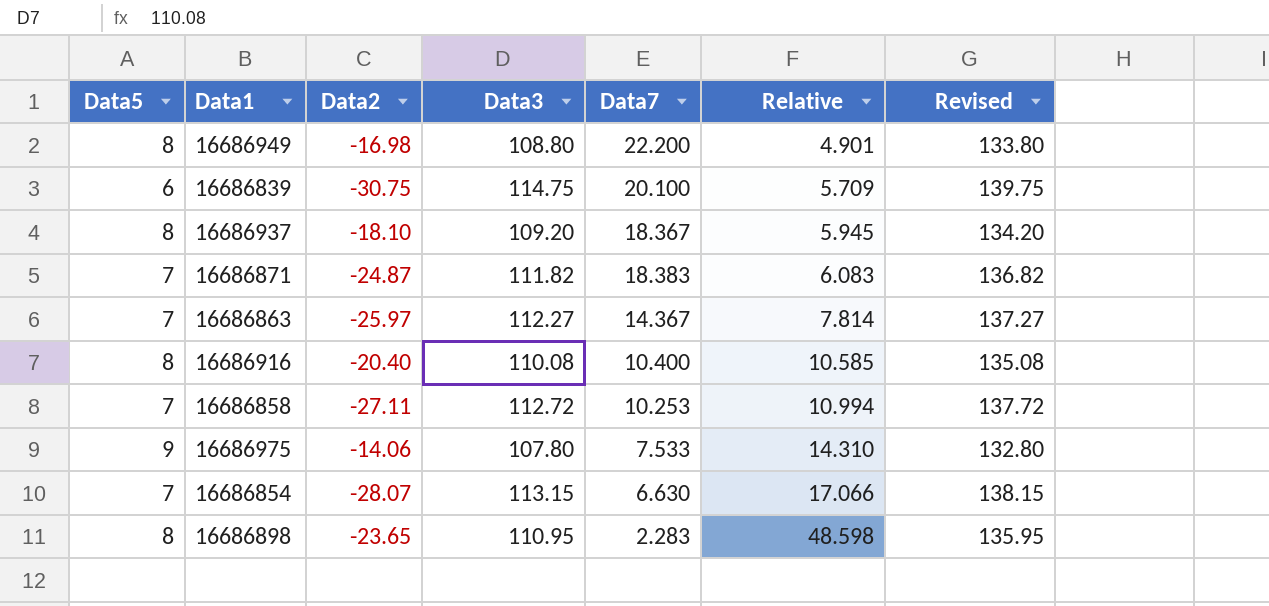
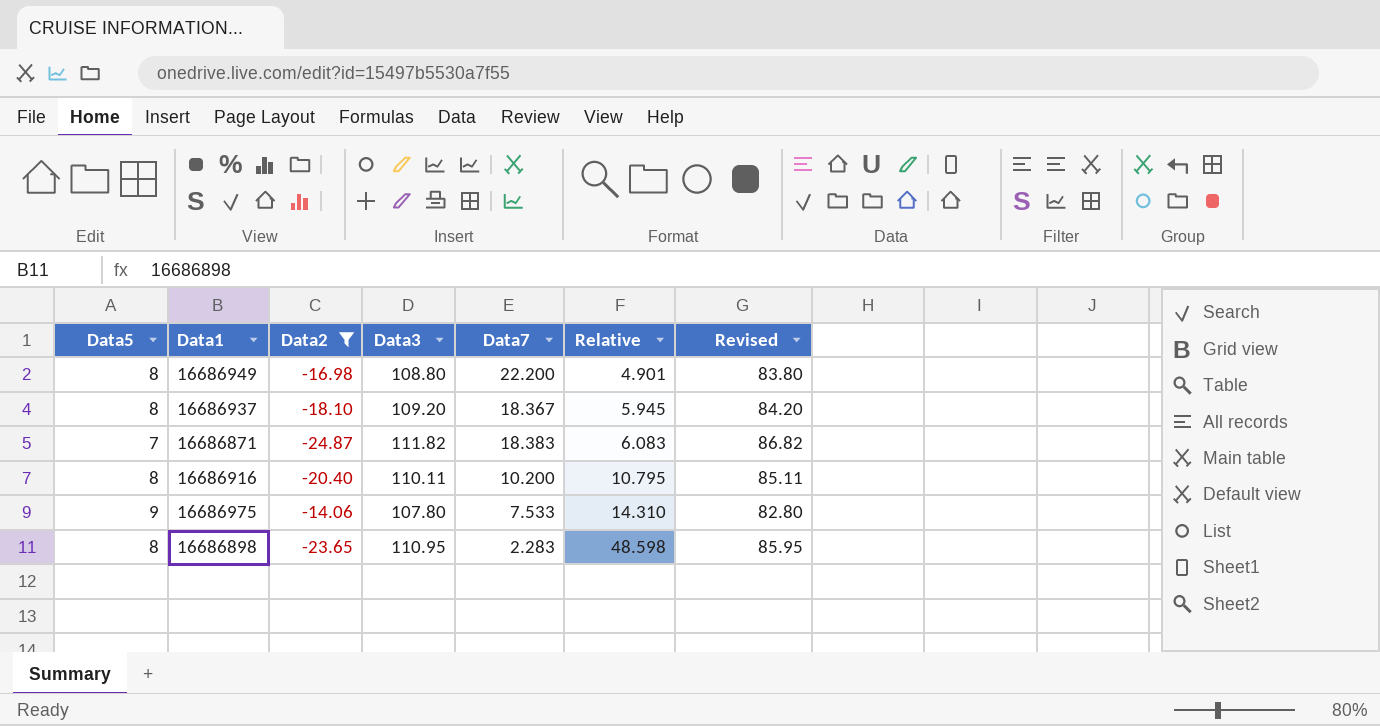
filter: none -> Data2 >= -24.87
column Revised | formula: [Data3] + 25 -> [Data3] - 25
16686916 | Data3: 110.08 -> 110.11
16686916 | Data7: 10.400 -> 10.200
16686916 | Relative: 10.585 -> 10.795

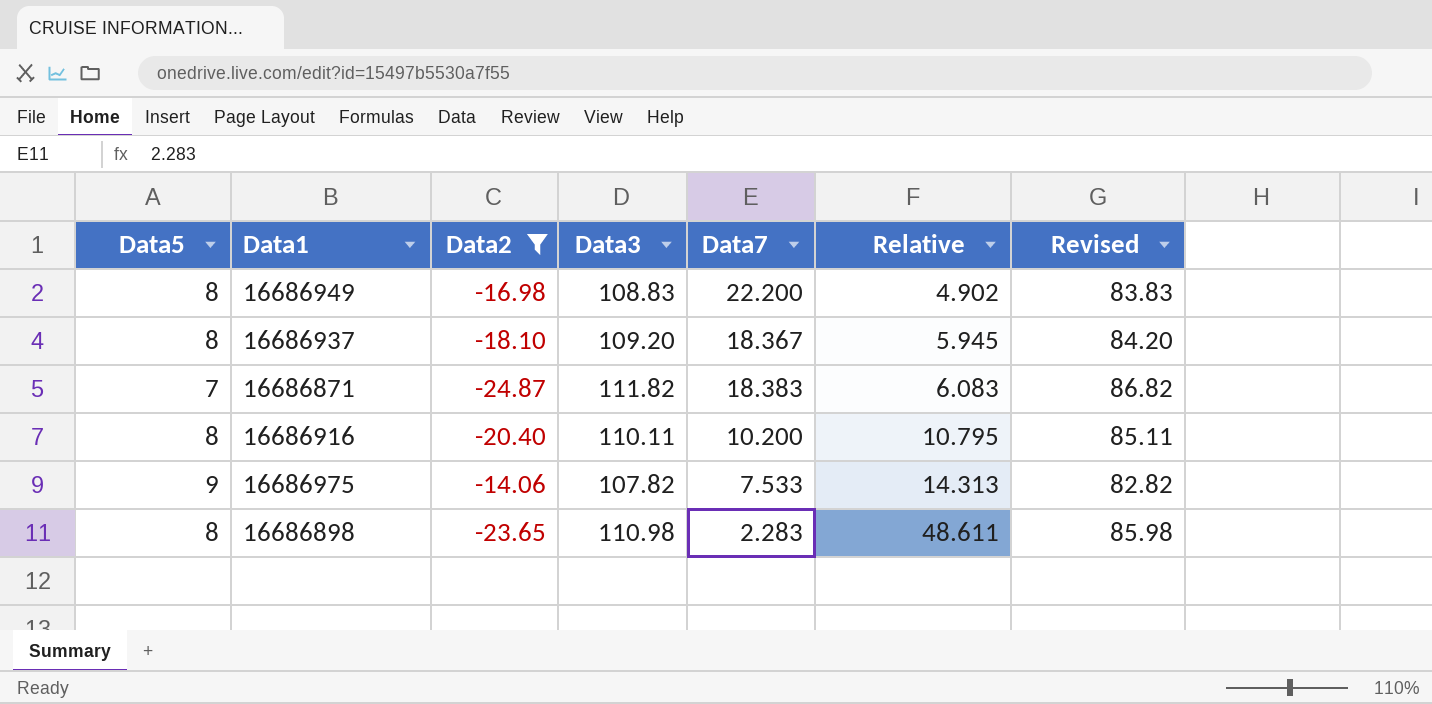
16686949 | Data3: 108.80 -> 108.83
16686949 | Relative: 4.901 -> 4.902
16686949 | Revised: 83.80 -> 83.83
16686975 | Data3: 107.80 -> 107.82
16686975 | Relative: 14.310 -> 14.313
16686975 | Revised: 82.80 -> 82.82
16686898 | Data3: 110.95 -> 110.98
16686898 | Relative: 48.598 -> 48.611
16686898 | Revised: 85.95 -> 85.98

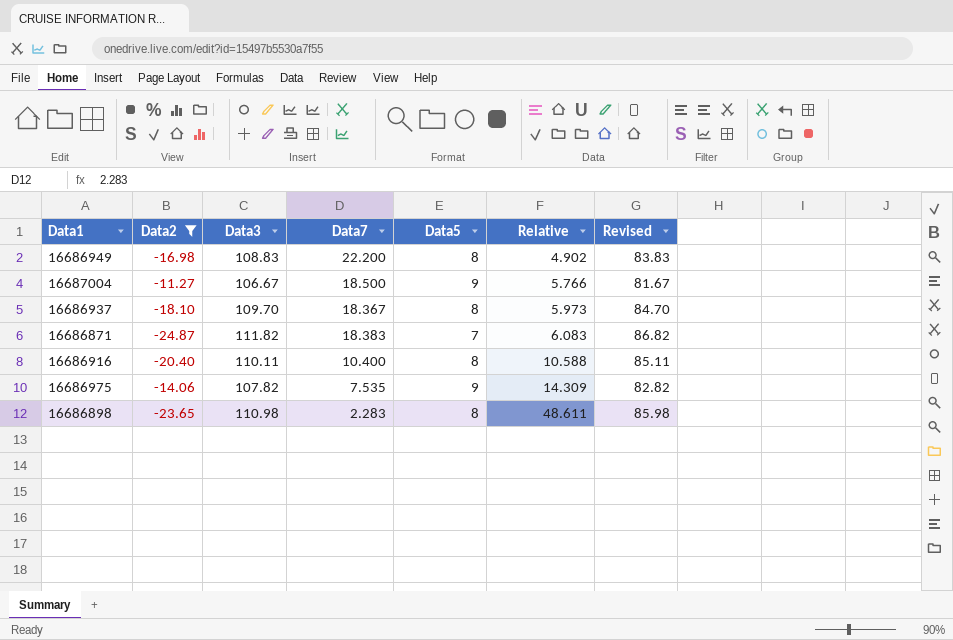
column Data5 | position: 1 -> 5
row 16687004: none -> -11.27 | 106.67 | 18.500 | 9 | 5.766 | 81.67
16686937 | Data3: 109.20 -> 109.70
16686937 | Relative: 5.945 -> 5.973
16686937 | Revised: 84.20 -> 84.70
16686916 | Data7: 10.200 -> 10.400
16686916 | Relative: 10.795 -> 10.588
16686975 | Data7: 7.533 -> 7.535
16686975 | Relative: 14.313 -> 14.309

